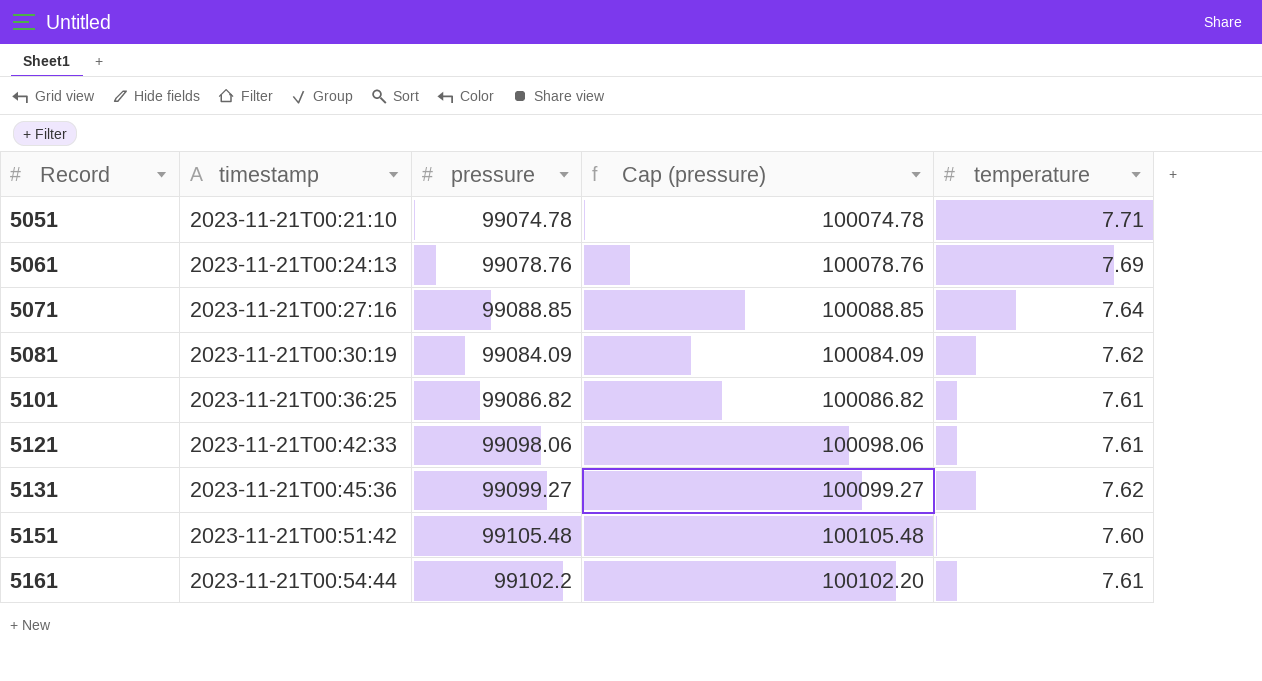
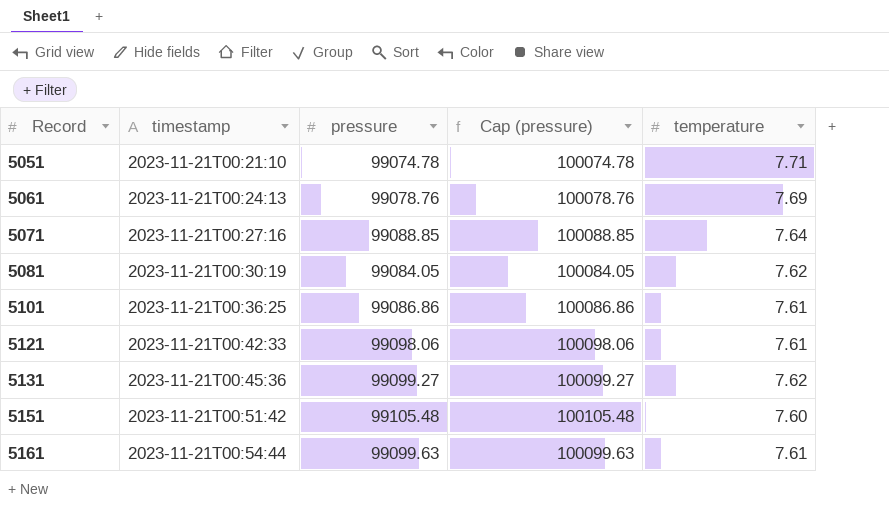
5081 | pressure: 99084.09 -> 99084.05
5081 | Cap (pressure): 100084.09 -> 100084.05
5101 | pressure: 99086.82 -> 99086.86
5101 | Cap (pressure): 100086.82 -> 100086.86
5161 | pressure: 99102.2 -> 99099.63
5161 | Cap (pressure): 100102.20 -> 100099.63

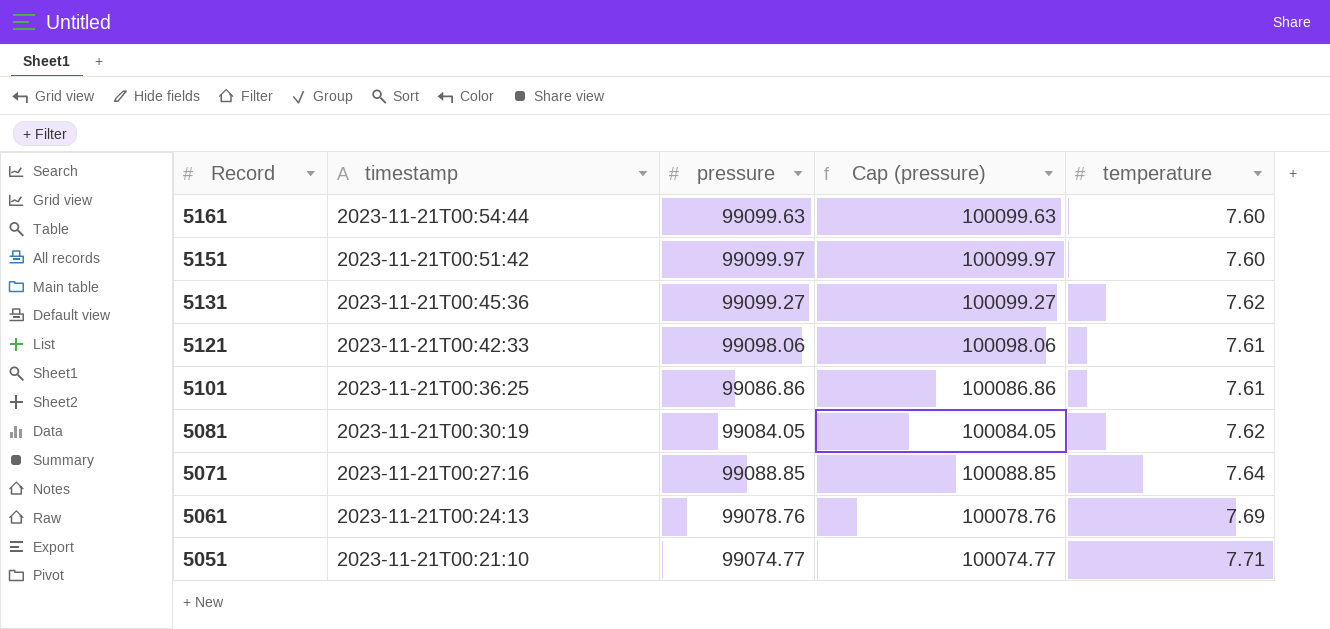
row order: Record ascending -> Record descending
5161 | temperature: 7.61 -> 7.60
5151 | pressure: 99105.48 -> 99099.97
5151 | Cap (pressure): 100105.48 -> 100099.97
5051 | pressure: 99074.78 -> 99074.77
5051 | Cap (pressure): 100074.78 -> 100074.77

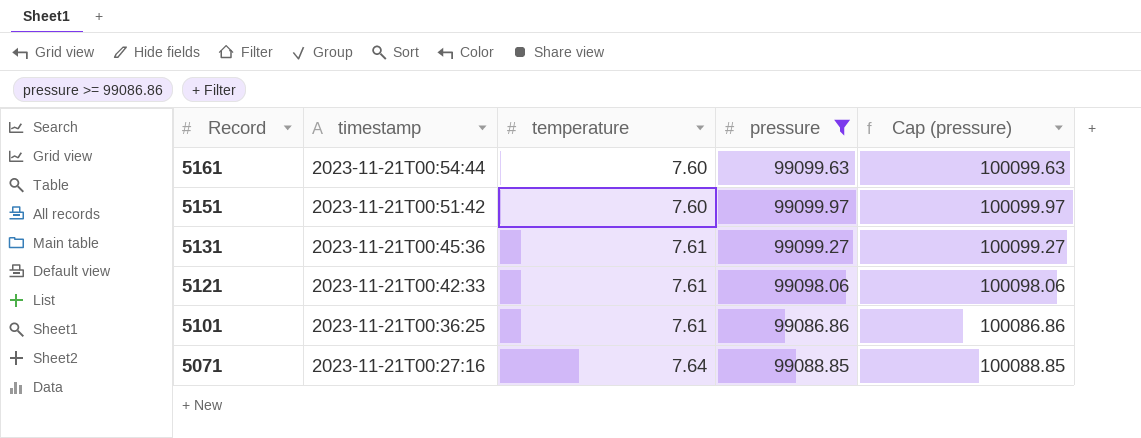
filter: none -> pressure >= 99086.86
column temperature | position: 5 -> 3
5131 | temperature: 7.62 -> 7.61

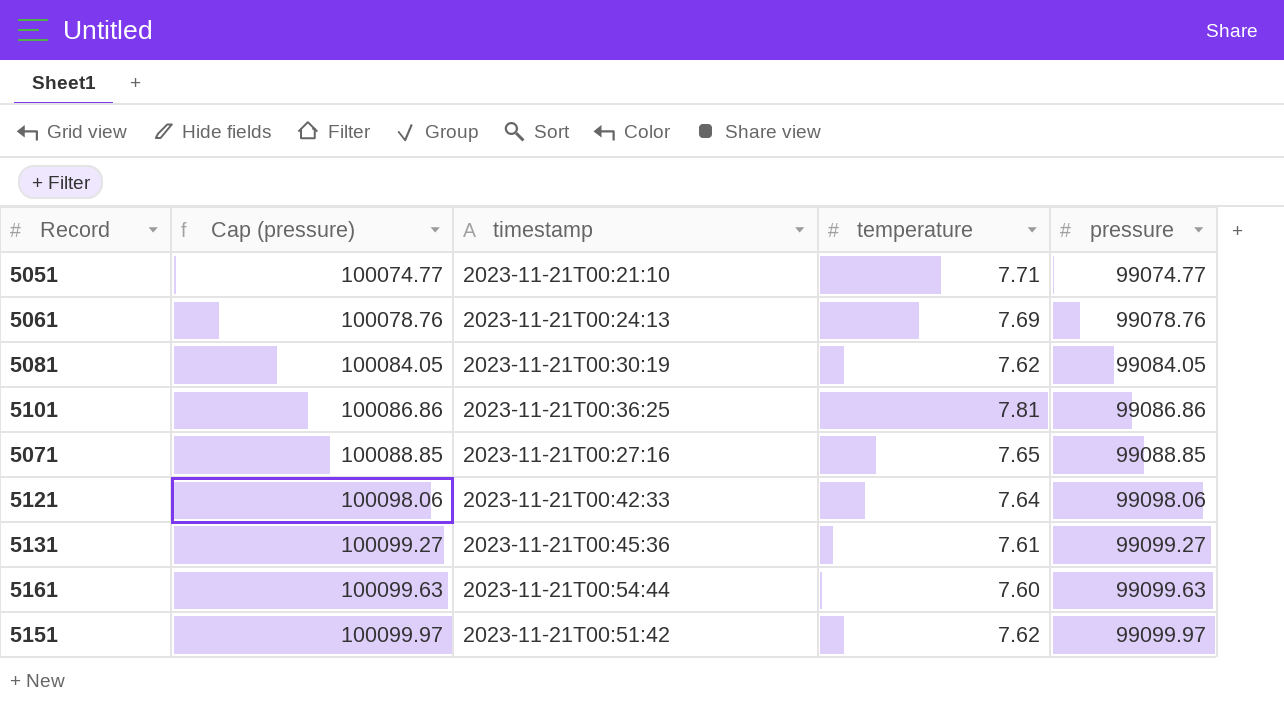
filter: pressure >= 99086.86 -> none
row order: Record descending -> Cap (pressure) ascending
column Cap (pressure) | position: 5 -> 2
5101 | temperature: 7.61 -> 7.81
5071 | temperature: 7.64 -> 7.65
5121 | temperature: 7.61 -> 7.64
5151 | temperature: 7.60 -> 7.62

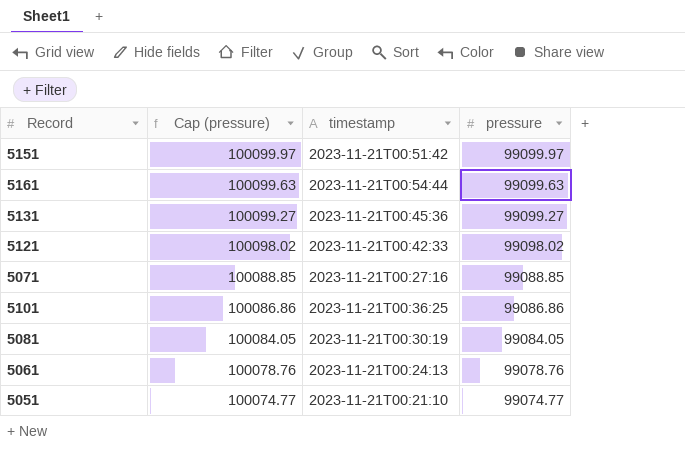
row order: Cap (pressure) ascending -> Cap (pressure) descending
column temperature | position: 4 -> none
5121 | Cap (pressure): 100098.06 -> 100098.02
5121 | pressure: 99098.06 -> 99098.02

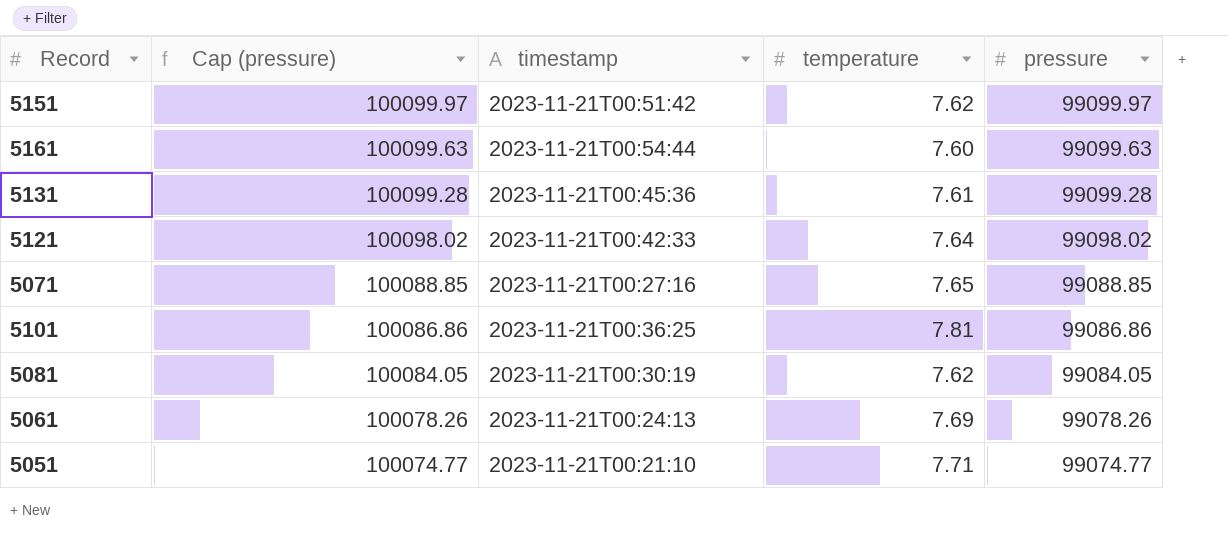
column temperature | position: none -> 4
5131 | Cap (pressure): 100099.27 -> 100099.28
5131 | pressure: 99099.27 -> 99099.28
5061 | Cap (pressure): 100078.76 -> 100078.26
5061 | pressure: 99078.76 -> 99078.26

